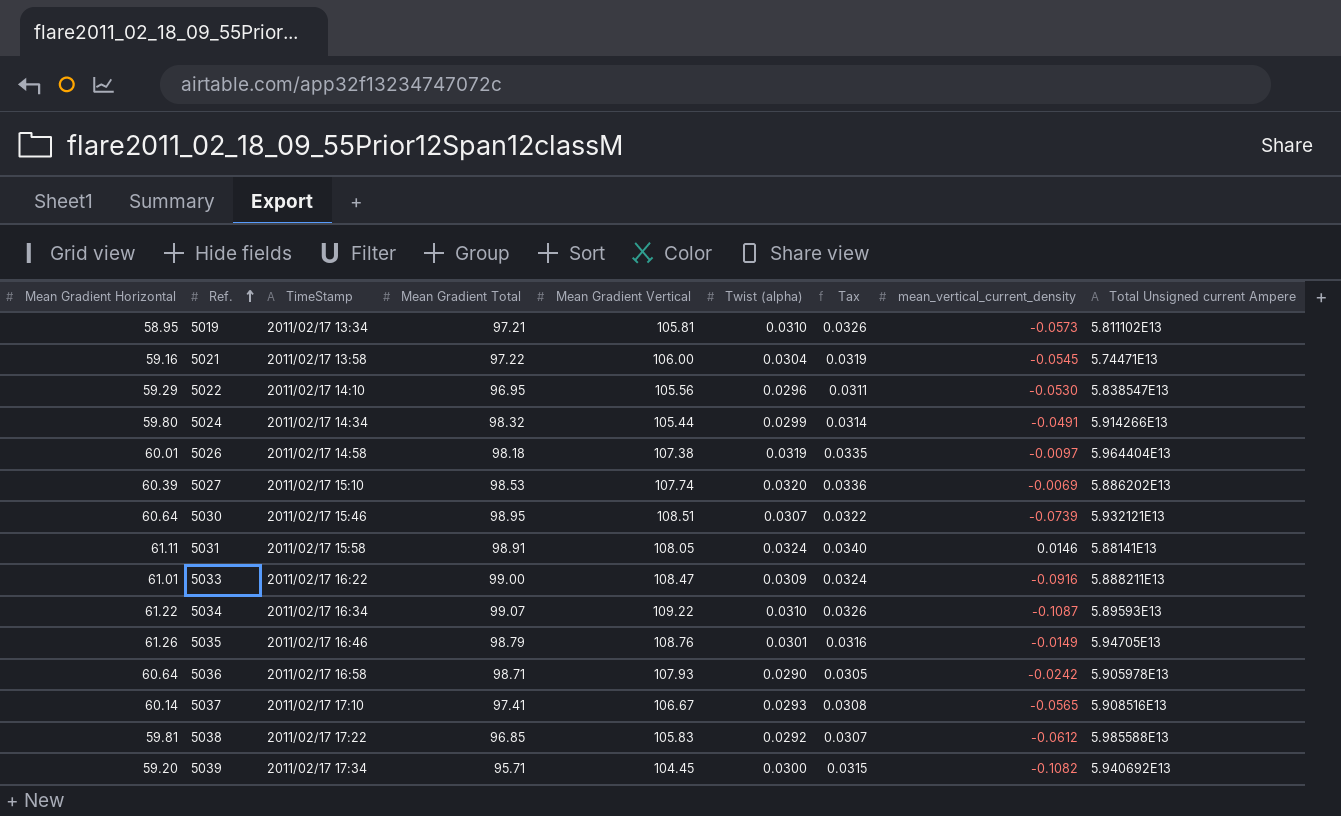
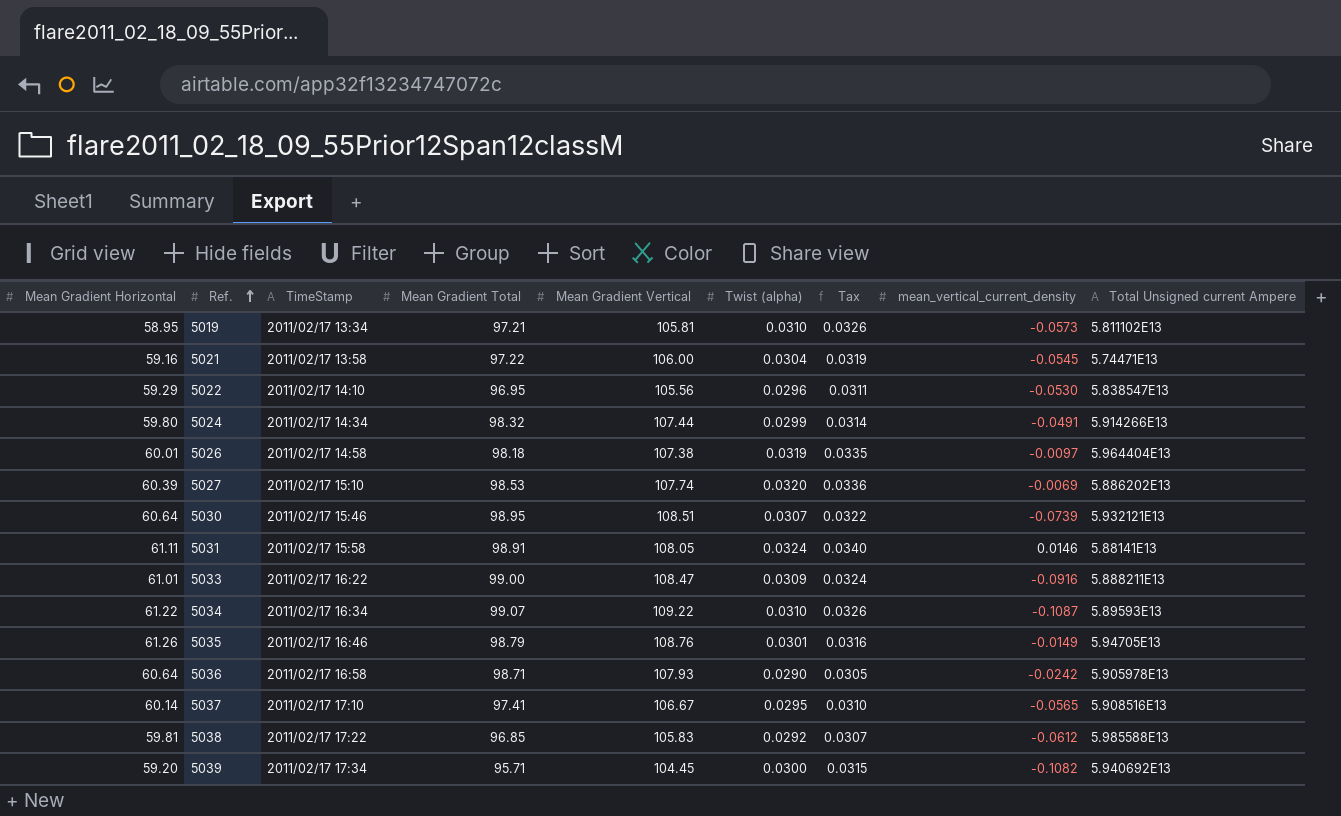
5024 | Mean Gradient Vertical: 105.44 -> 107.44
5037 | Twist (alpha): 0.0293 -> 0.0295
5037 | Tax: 0.0308 -> 0.0310

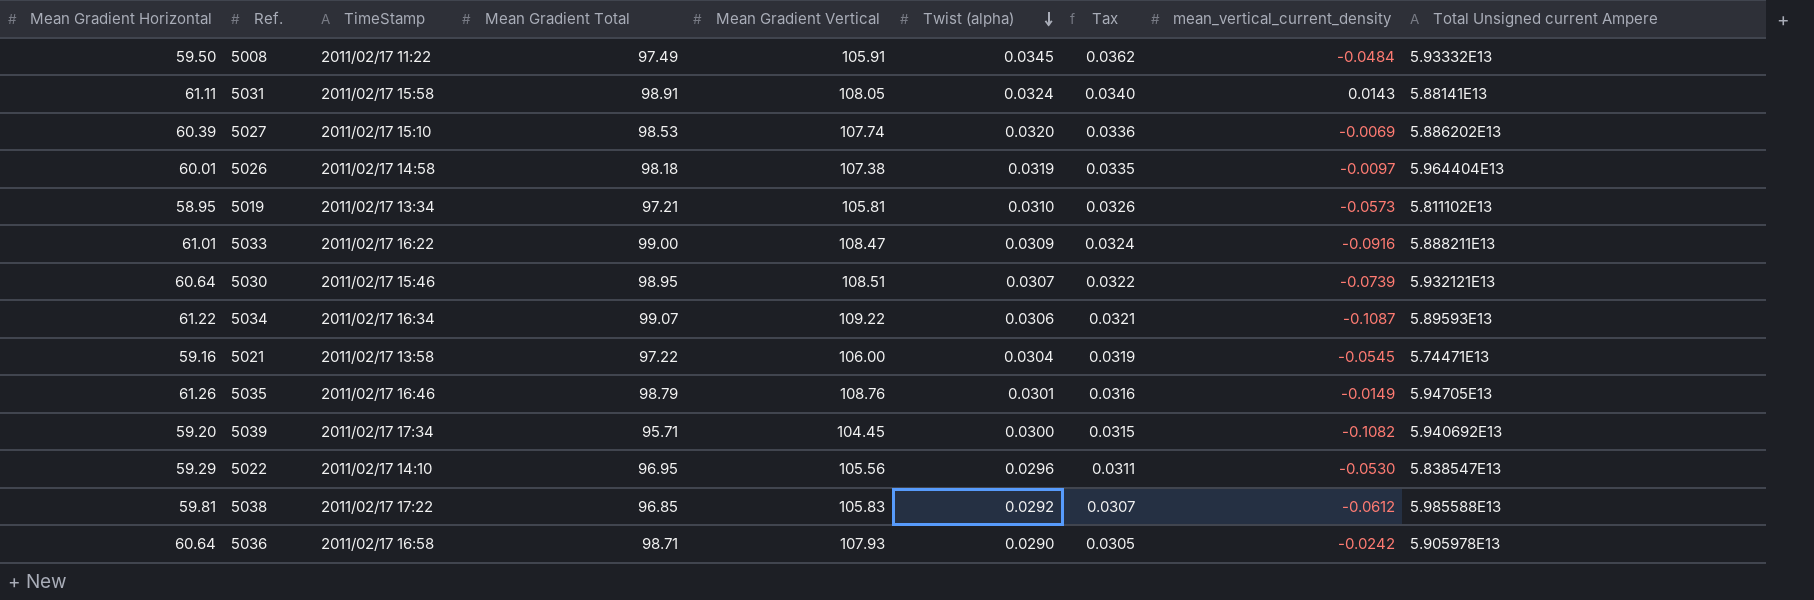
row order: Ref. ascending -> Twist (alpha) descending
row 5024: 59.80 | 2011/02/17 14:34 | 98.32 | 107.44 | 0.0299 | 0.0314 | -0.0491 | 5.914266E13 -> none
row 5037: 60.14 | 2011/02/17 17:10 | 97.41 | 106.67 | 0.0295 | 0.0310 | -0.0565 | 5.908516E13 -> none
row 5008: none -> 59.50 | 2011/02/17 11:22 | 97.49 | 105.91 | 0.0345 | 0.0362 | -0.0484 | 5.93332E13
5031 | mean_vertical_current_density: 0.0146 -> 0.0143
5034 | Twist (alpha): 0.0310 -> 0.0306
5034 | Tax: 0.0326 -> 0.0321

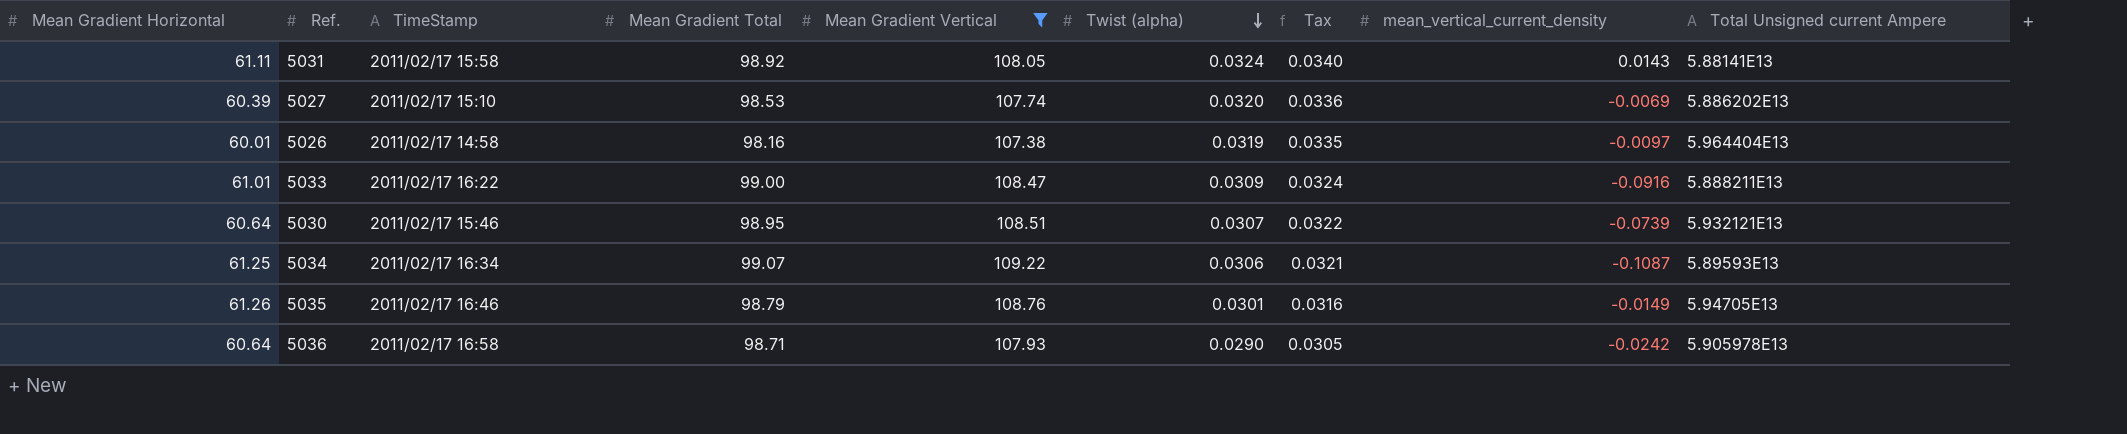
filter: none -> Mean Gradient Vertical >= 107.38
5031 | Mean Gradient Total: 98.91 -> 98.92
5026 | Mean Gradient Total: 98.18 -> 98.16
5034 | Mean Gradient Horizontal: 61.22 -> 61.25

